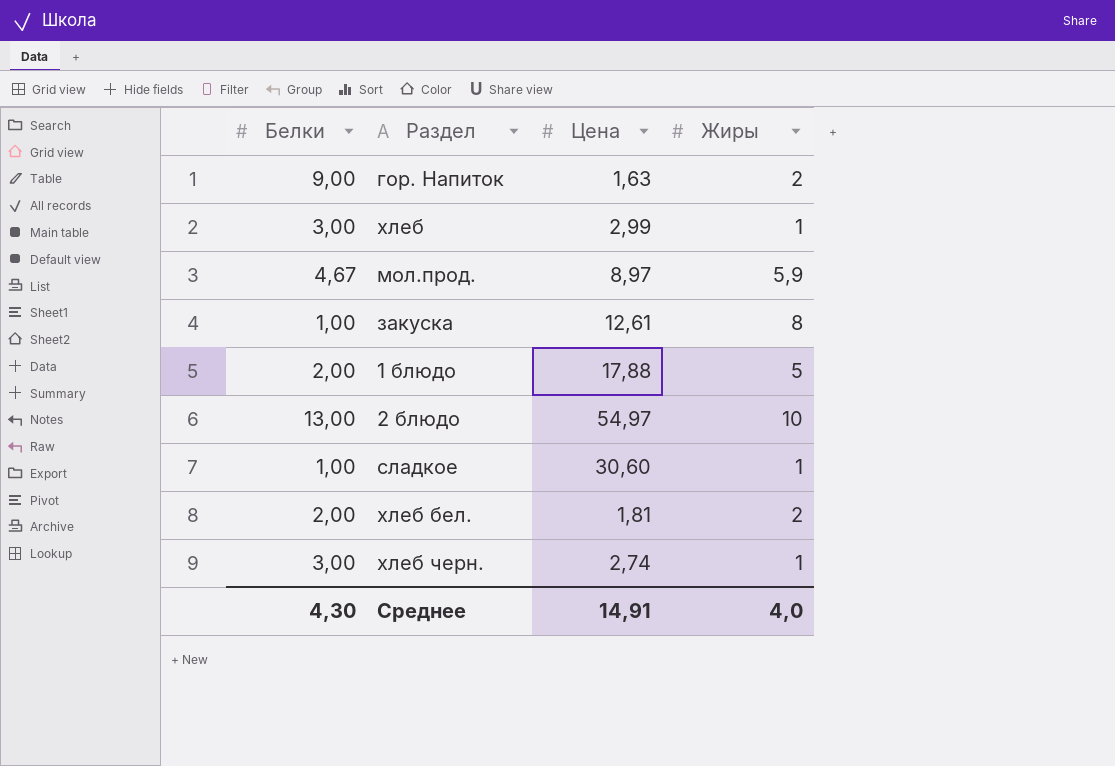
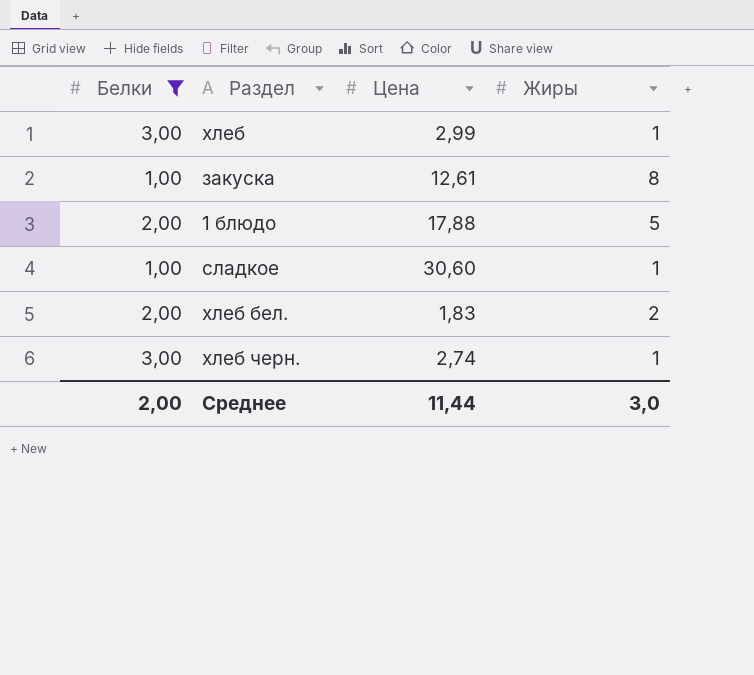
filter: none -> Белки <= 3,00
хлеб бел. | Цена: 1,81 -> 1,83
Среднее | Белки: 4,30 -> 2,00
Среднее | Цена: 14,91 -> 11,44
Среднее | Жиры: 4,0 -> 3,0

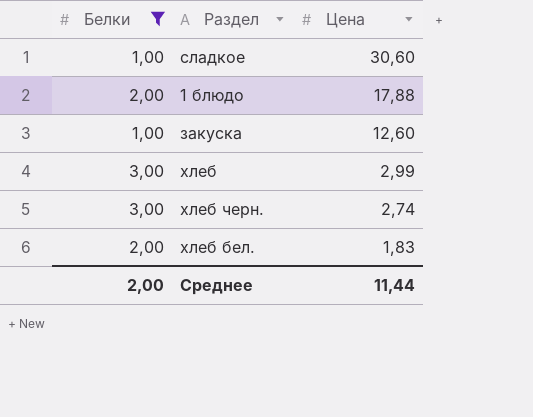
row order: none -> Цена descending
column Жиры | position: 4 -> none
закуска | Цена: 12,61 -> 12,60

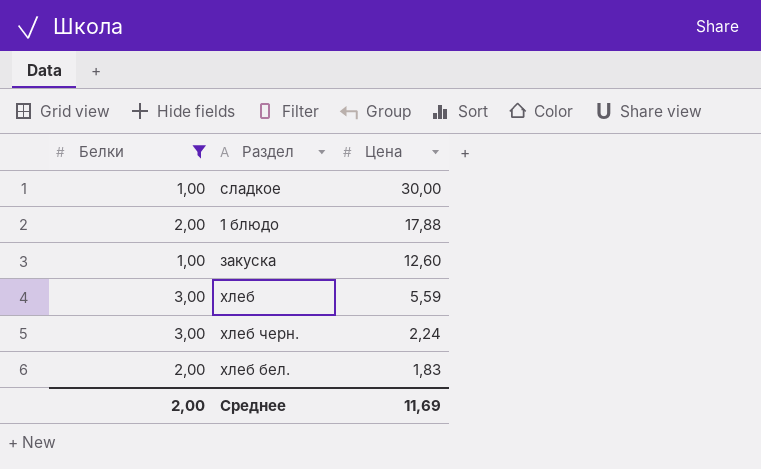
сладкое | Цена: 30,60 -> 30,00
хлеб | Цена: 2,99 -> 5,59
хлеб черн. | Цена: 2,74 -> 2,24
Среднее | Цена: 11,44 -> 11,69

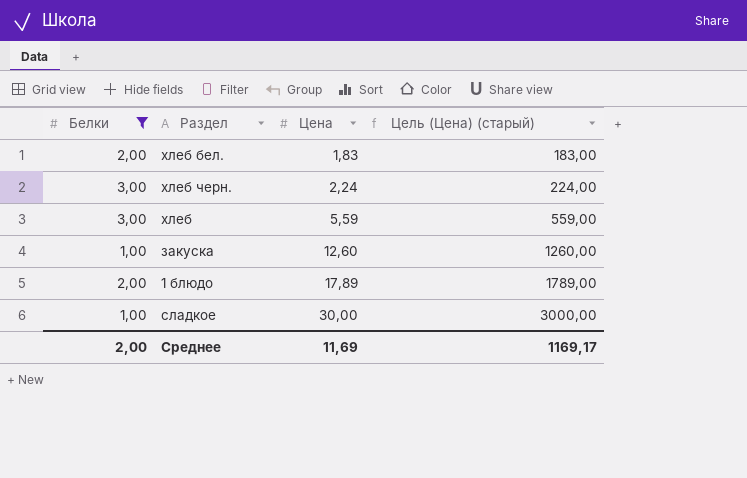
row order: Цена descending -> Цена ascending
column Цель (Цена) (старый) | formula: none -> [Цена] * 100
1 блюдо | Цена: 17,88 -> 17,89

